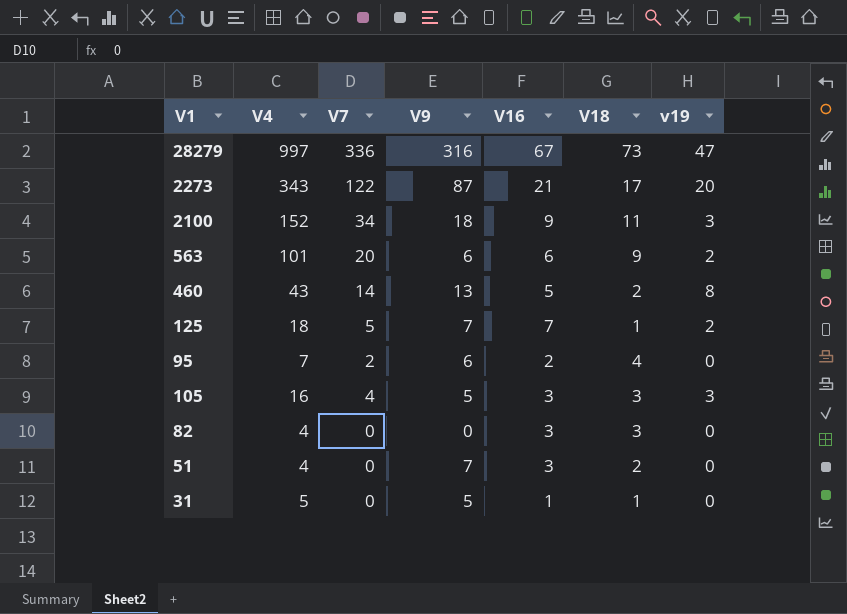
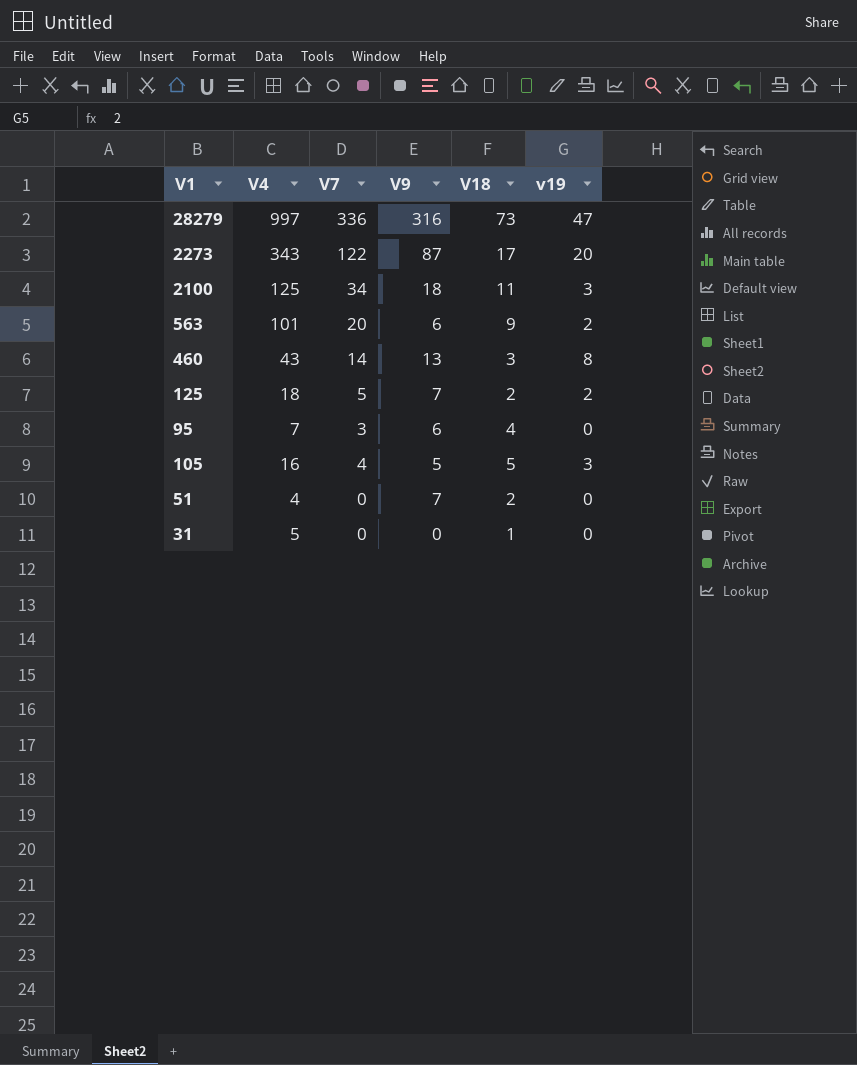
column V16 | position: 5 -> none
row 82: 4 | 0 | 0 | 3 | 3 | 0 -> none
2100 | V4: 152 -> 125
460 | V18: 2 -> 3
125 | V18: 1 -> 2
95 | V7: 2 -> 3
105 | V18: 3 -> 5
31 | V9: 5 -> 0

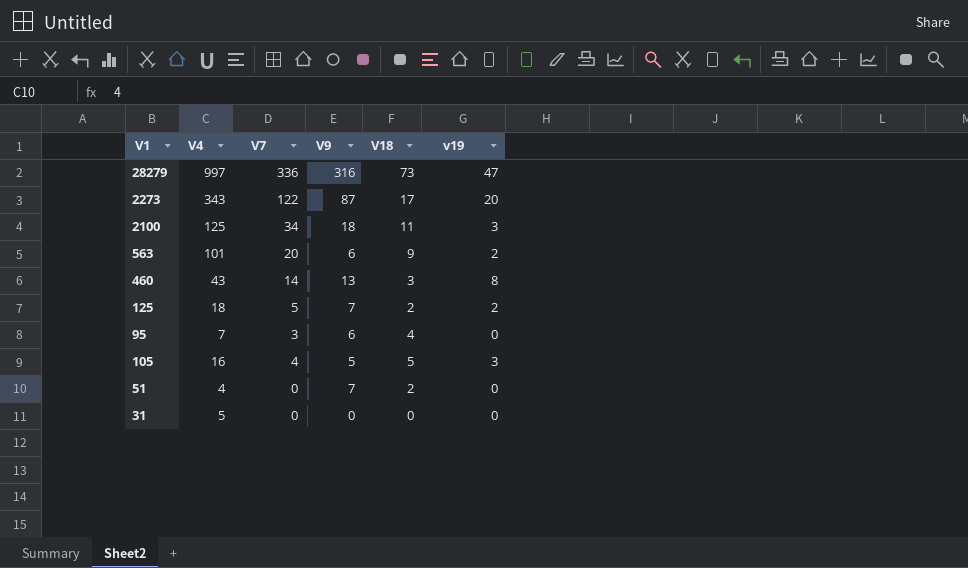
31 | V18: 1 -> 0

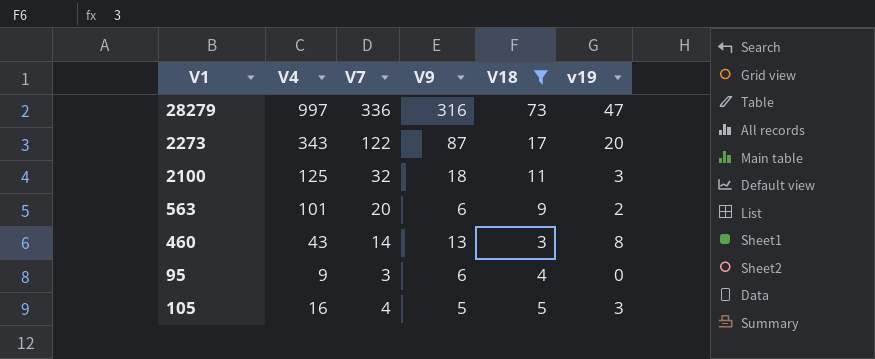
filter: none -> V18 >= 3
2100 | V7: 34 -> 32
95 | V4: 7 -> 9

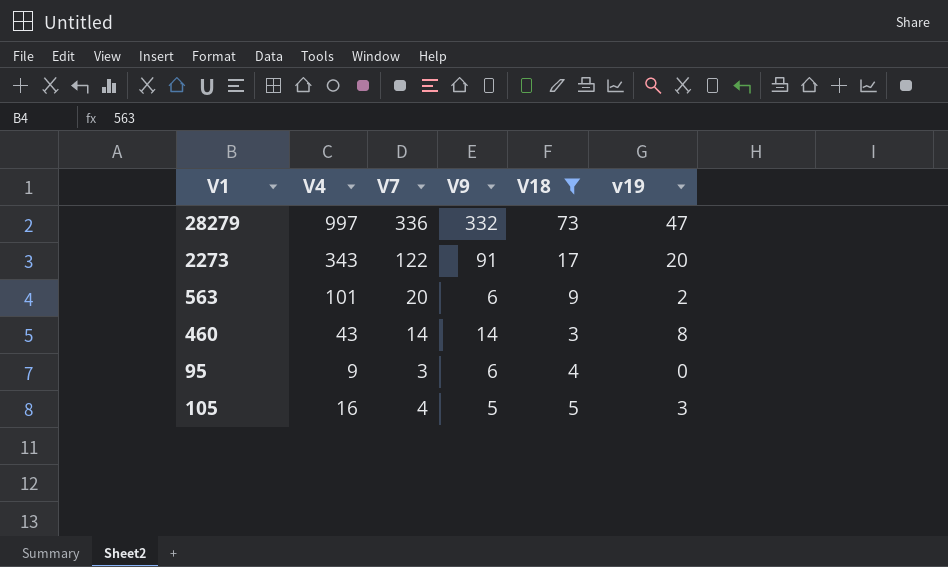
row 2100: 125 | 32 | 18 | 11 | 3 -> none
28279 | V9: 316 -> 332
2273 | V9: 87 -> 91
460 | V9: 13 -> 14

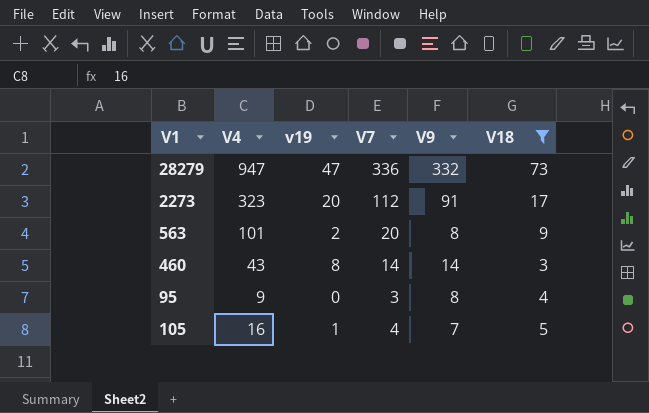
column v19 | position: 6 -> 3
28279 | V4: 997 -> 947
2273 | V4: 343 -> 323
2273 | V7: 122 -> 112
563 | V9: 6 -> 8
95 | V9: 6 -> 8
105 | v19: 3 -> 1
105 | V9: 5 -> 7

